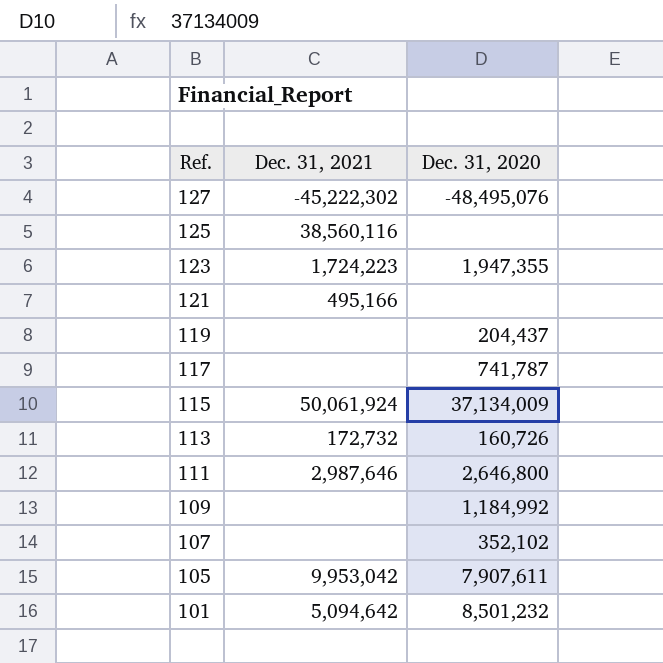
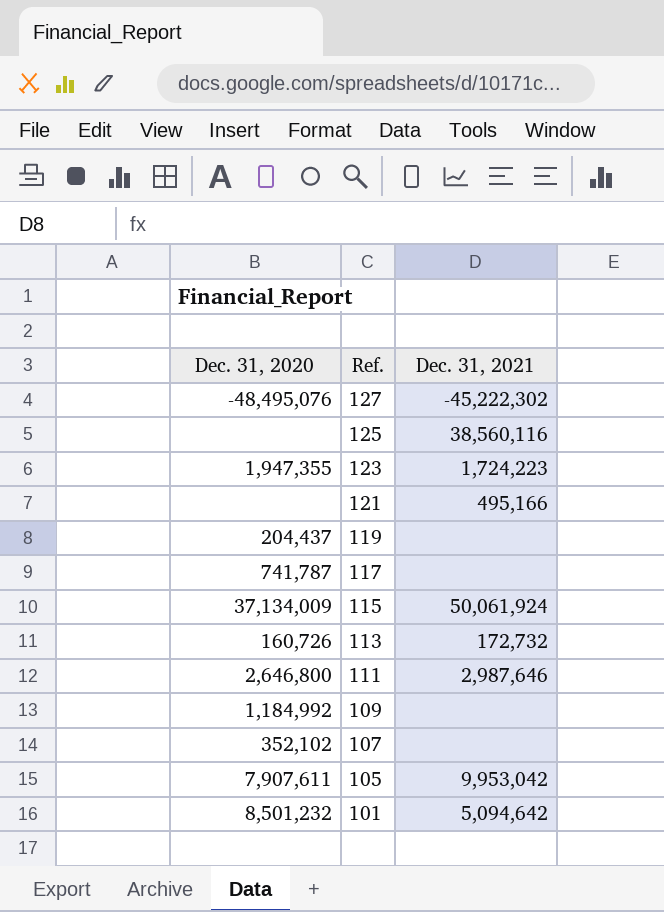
column Dec. 31, 2020 | position: 3 -> 1

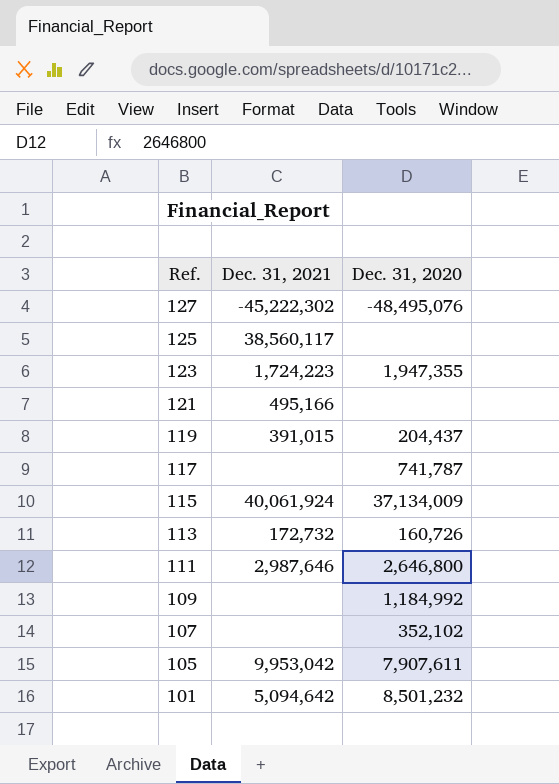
column Dec. 31, 2020 | position: 1 -> 3
125 | Dec. 31, 2021: 38,560,116 -> 38,560,117
119 | Dec. 31, 2021: none -> 391,015
115 | Dec. 31, 2021: 50,061,924 -> 40,061,924

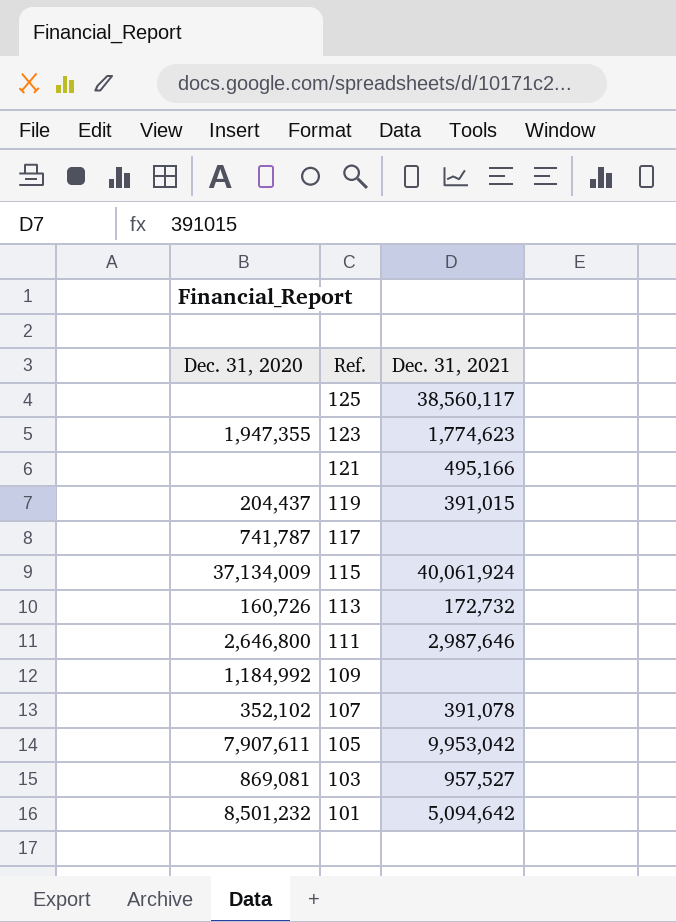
column Dec. 31, 2020 | position: 3 -> 1
row 127: -45,222,302 | -48,495,076 -> none
123 | Dec. 31, 2021: 1,724,223 -> 1,774,623
107 | Dec. 31, 2021: none -> 391,078
row 103: none -> 869,081 | 957,527

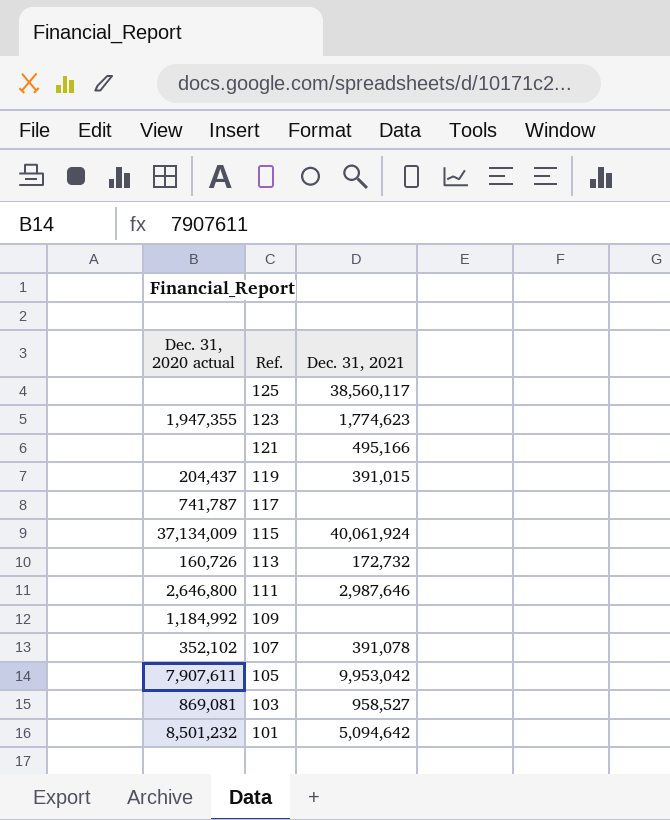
column name: Dec. 31, 2020 -> Dec. 31, 2020 actual
103 | Dec. 31, 2021: 957,527 -> 958,527

